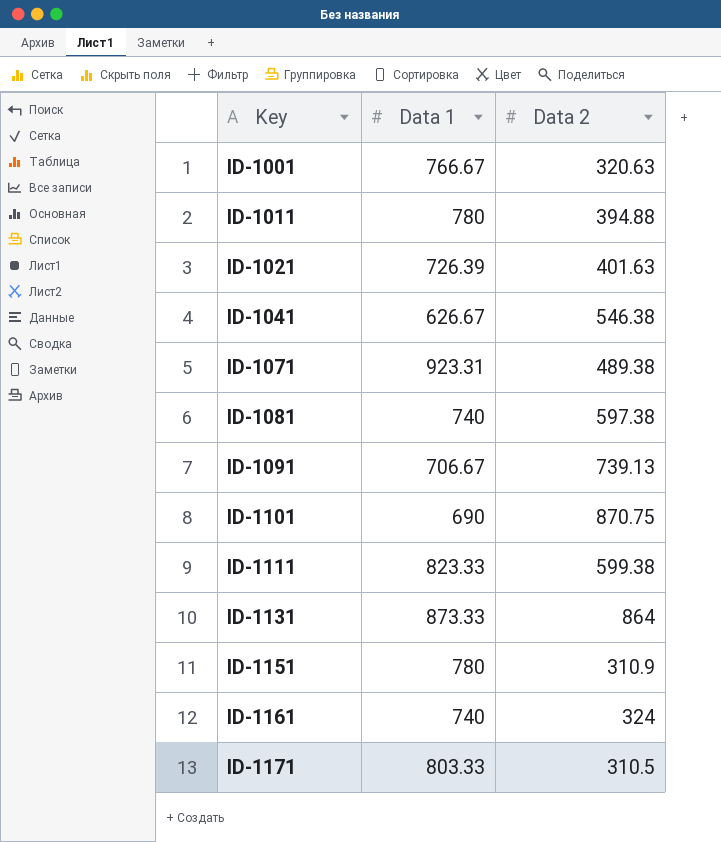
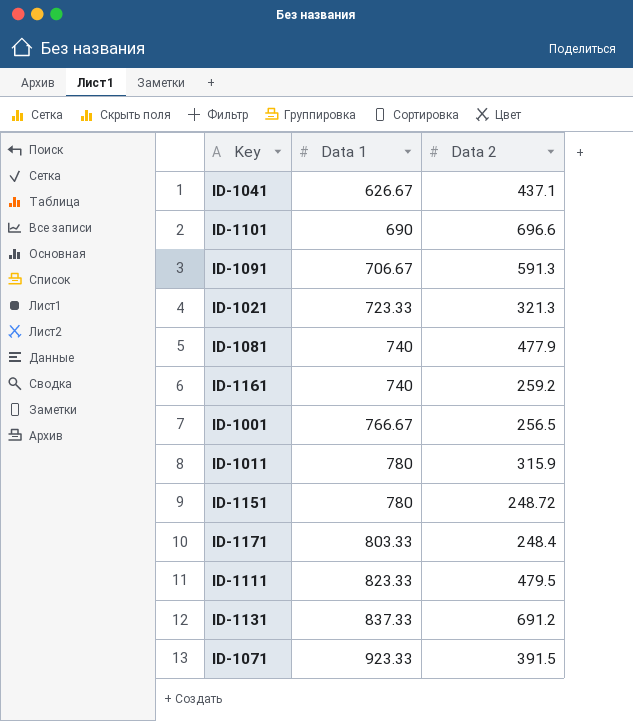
row order: Key ascending -> Data 1 ascending
ID-1041 | Data 2: 546.38 -> 437.1
ID-1101 | Data 2: 870.75 -> 696.6
ID-1091 | Data 2: 739.13 -> 591.3
ID-1021 | Data 1: 726.39 -> 723.33
ID-1021 | Data 2: 401.63 -> 321.3
ID-1081 | Data 2: 597.38 -> 477.9
ID-1161 | Data 2: 324 -> 259.2
ID-1001 | Data 2: 320.63 -> 256.5
ID-1011 | Data 2: 394.88 -> 315.9
ID-1151 | Data 2: 310.9 -> 248.72
ID-1171 | Data 2: 310.5 -> 248.4
ID-1111 | Data 2: 599.38 -> 479.5
ID-1131 | Data 1: 873.33 -> 837.33
ID-1131 | Data 2: 864 -> 691.2
ID-1071 | Data 1: 923.31 -> 923.33
ID-1071 | Data 2: 489.38 -> 391.5

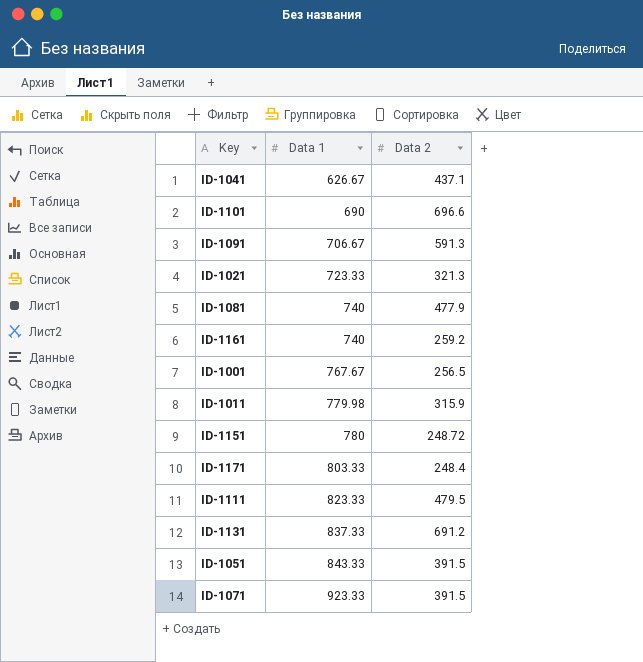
ID-1001 | Data 1: 766.67 -> 767.67
ID-1011 | Data 1: 780 -> 779.98
row ID-1051: none -> 843.33 | 391.5

